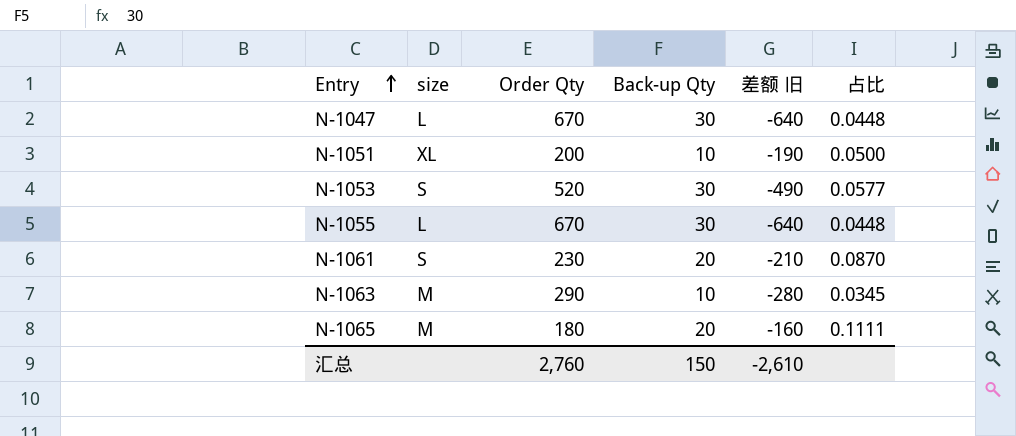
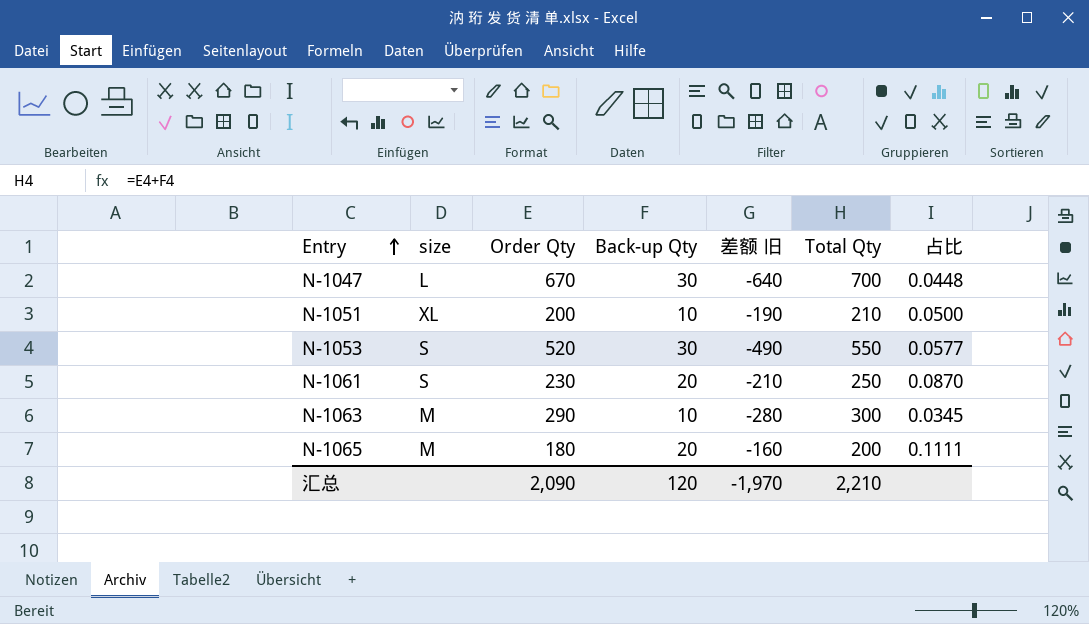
column Total Qty | formula: none -> [Order Qty] + [Back-up Qty]
row N-1055: L | 670 | 30 | -640 | 0.0448 -> none
汇总 | Order Qty: 2,760 -> 2,090
汇总 | Back-up Qty: 150 -> 120
汇总 | 差额 旧: -2,610 -> -1,970

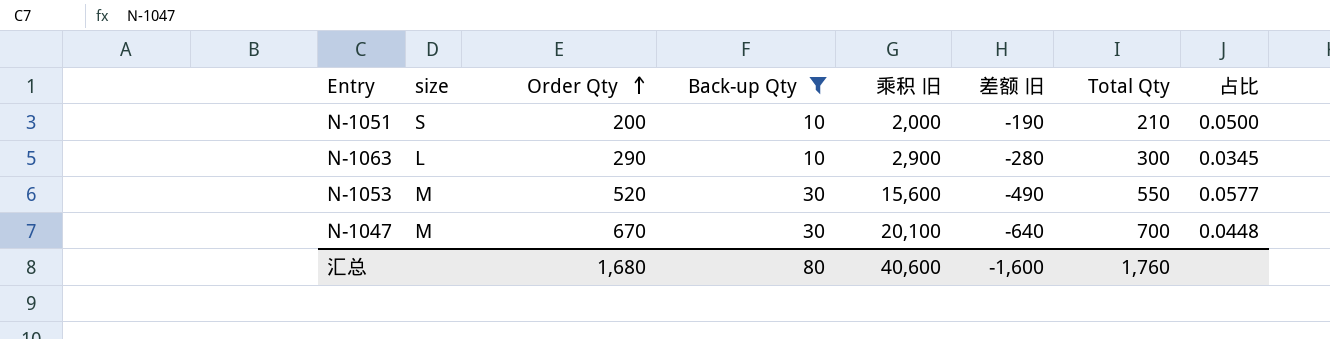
filter: none -> Back-up Qty != 20
row order: Entry ascending -> Order Qty ascending
column 乘积 旧 | formula: none -> [Order Qty] * [Back-up Qty]
N-1051 | size: XL -> S
N-1063 | size: M -> L
N-1053 | size: S -> M
N-1047 | size: L -> M
汇总 | Order Qty: 2,090 -> 1,680
汇总 | Back-up Qty: 120 -> 80
汇总 | 差额 旧: -1,970 -> -1,600
汇总 | Total Qty: 2,210 -> 1,760

